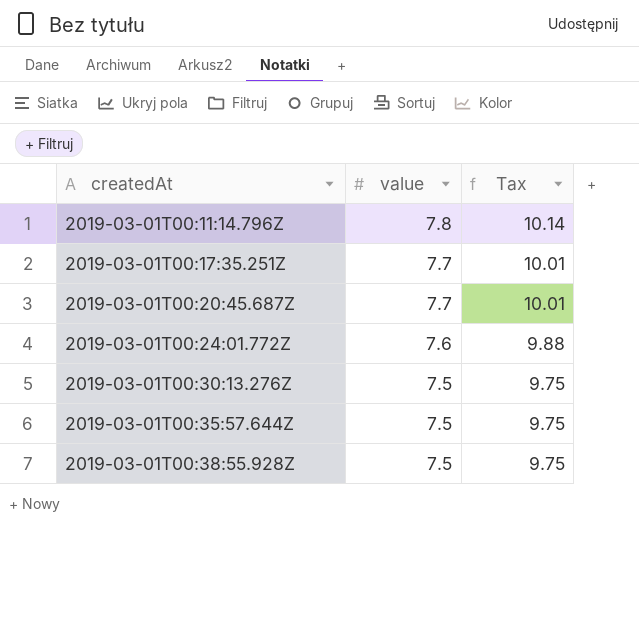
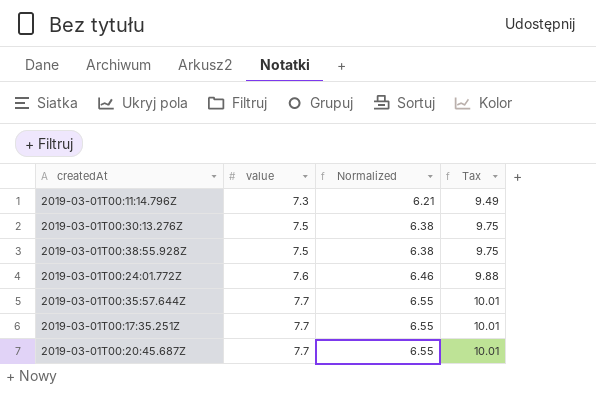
row order: createdAt ascending -> value ascending
column Normalized | formula: none -> [value] * 0.85
2019-03-01T00:11:14.796Z | value: 7.8 -> 7.3
2019-03-01T00:11:14.796Z | Tax: 10.14 -> 9.49
2019-03-01T00:35:57.644Z | value: 7.5 -> 7.7
2019-03-01T00:35:57.644Z | Tax: 9.75 -> 10.01

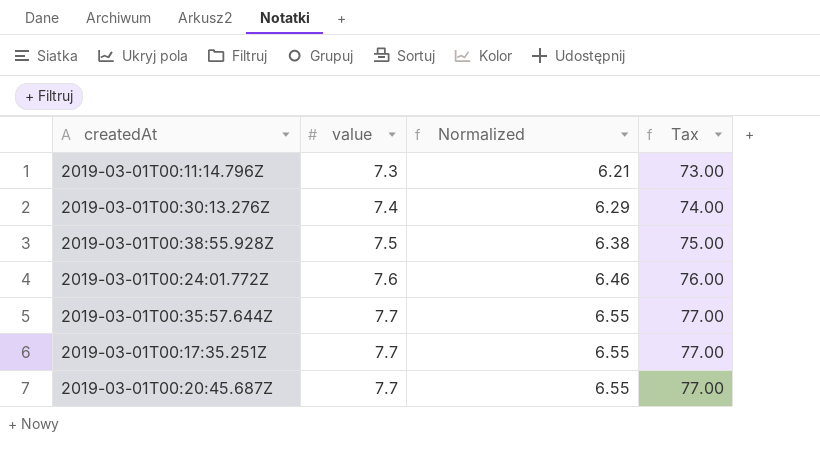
column Tax | formula: [value] * 1.3 -> [value] * 10
2019-03-01T00:30:13.276Z | value: 7.5 -> 7.4
2019-03-01T00:30:13.276Z | Normalized: 6.38 -> 6.29

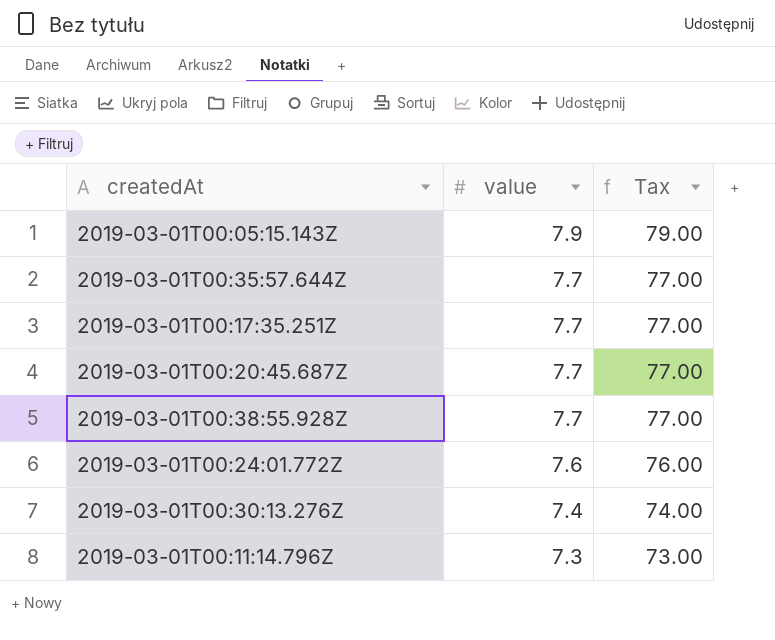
row order: value ascending -> value descending
column Normalized | formula: [value] * 0.85 -> none
row 2019-03-01T00:05:15.143Z: none -> 7.9 | 79.00
2019-03-01T00:38:55.928Z | value: 7.5 -> 7.7
2019-03-01T00:38:55.928Z | Tax: 75.00 -> 77.00

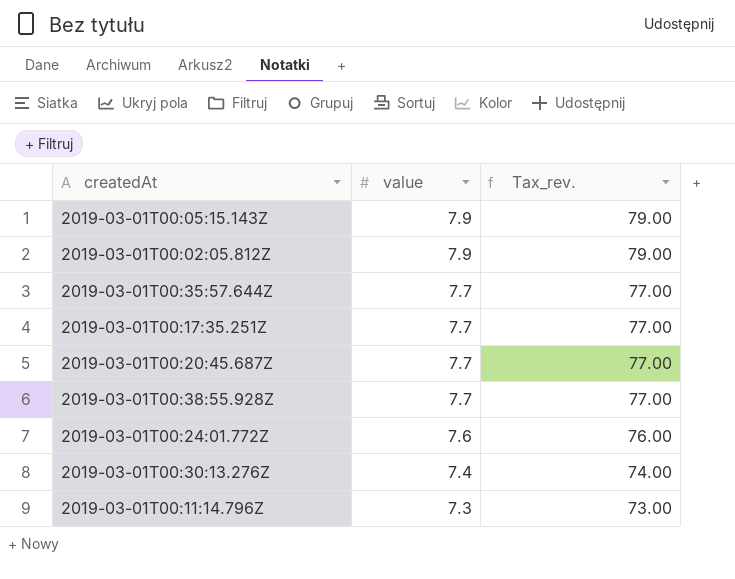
column name: Tax -> Tax_rev.
row 2019-03-01T00:02:05.812Z: none -> 7.9 | 79.00

